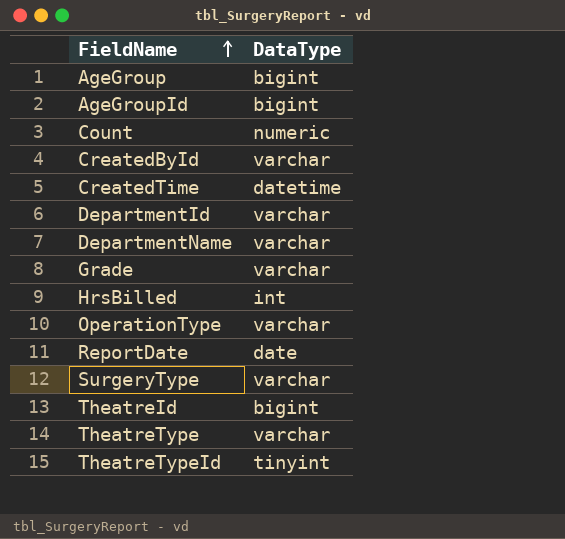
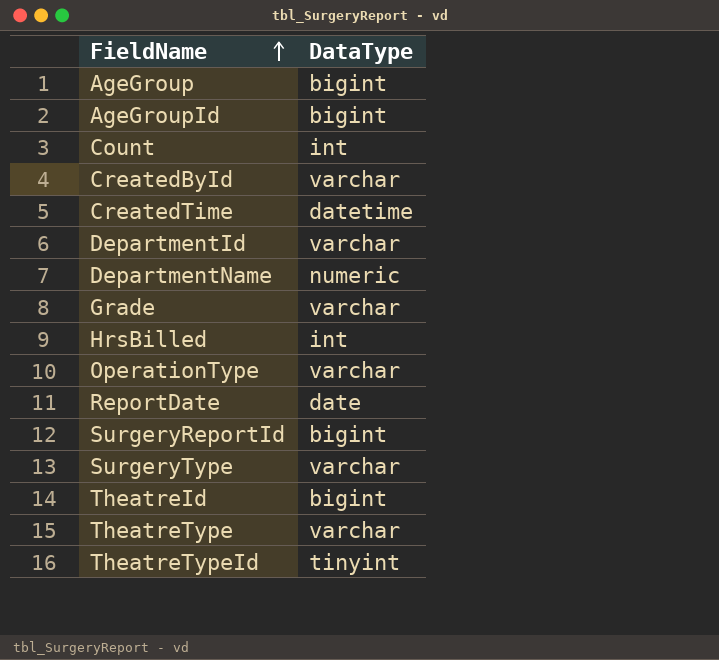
Count | DataType: numeric -> int
DepartmentName | DataType: varchar -> numeric
row SurgeryReportId: none -> bigint

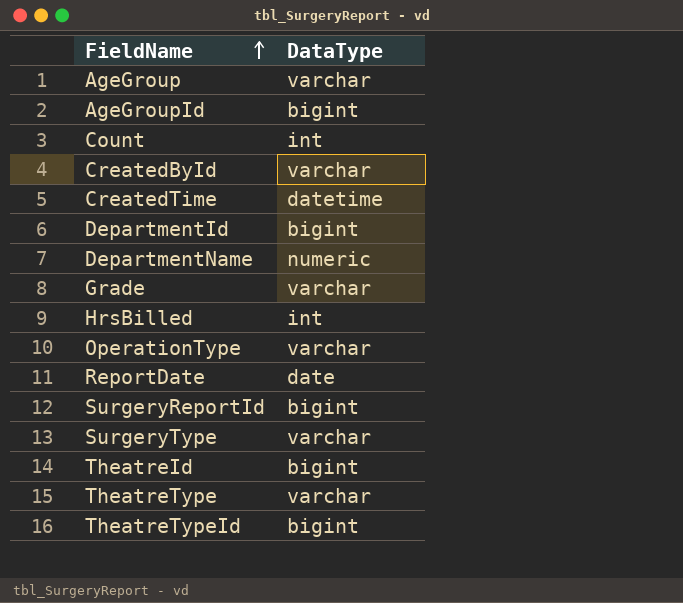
AgeGroup | DataType: bigint -> varchar
DepartmentId | DataType: varchar -> bigint
TheatreTypeId | DataType: tinyint -> bigint

